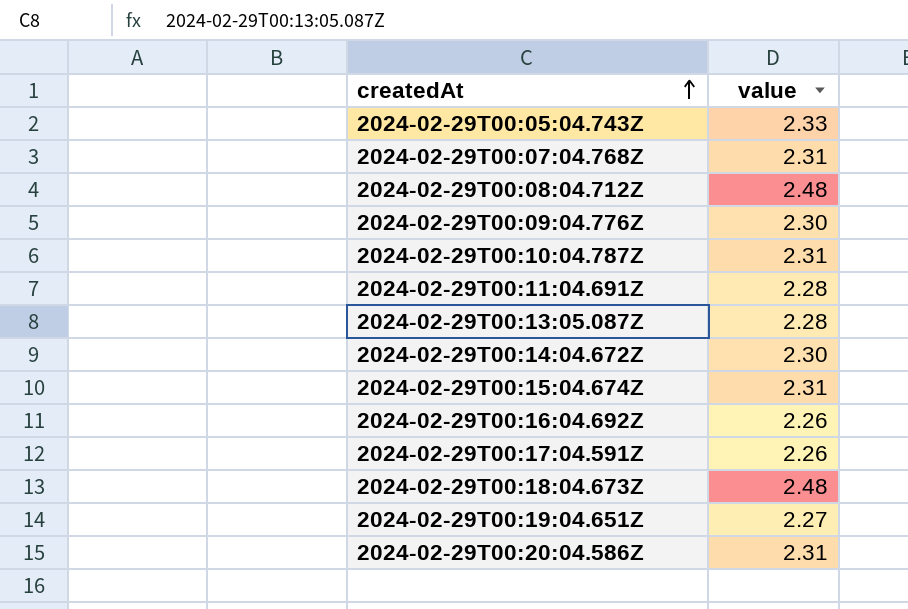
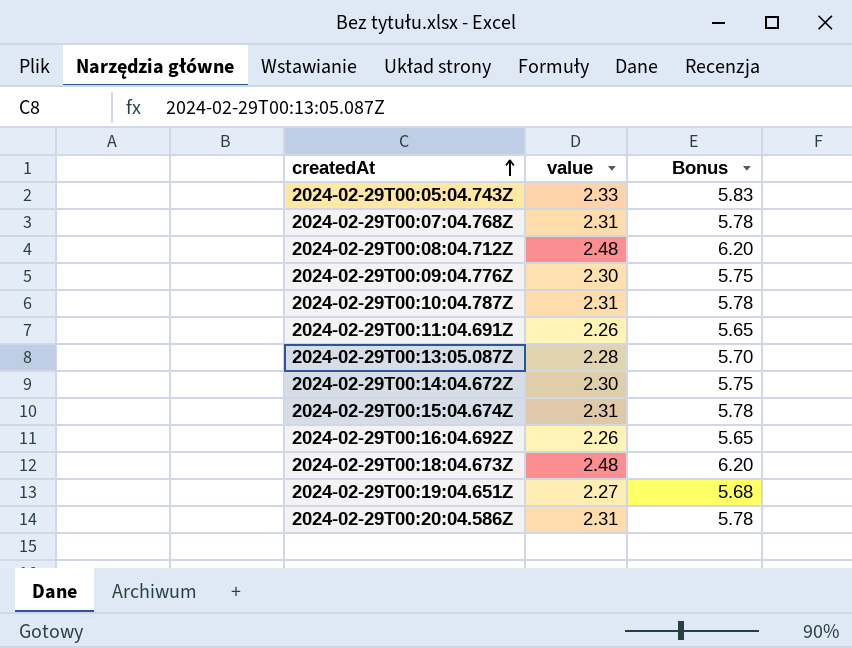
column Bonus | formula: none -> [value] * 2.5
row 2024-02-29T00:17:04.591Z: 2.26 -> none
2024-02-29T00:11:04.691Z | value: 2.28 -> 2.26

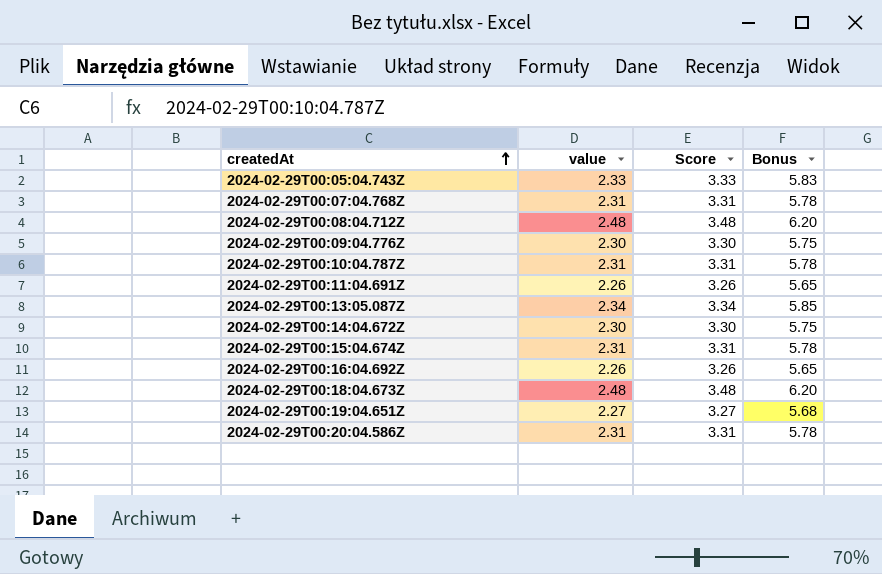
column Score | formula: none -> [value] + 1
2024-02-29T00:13:05.087Z | value: 2.28 -> 2.34
2024-02-29T00:13:05.087Z | Bonus: 5.70 -> 5.85

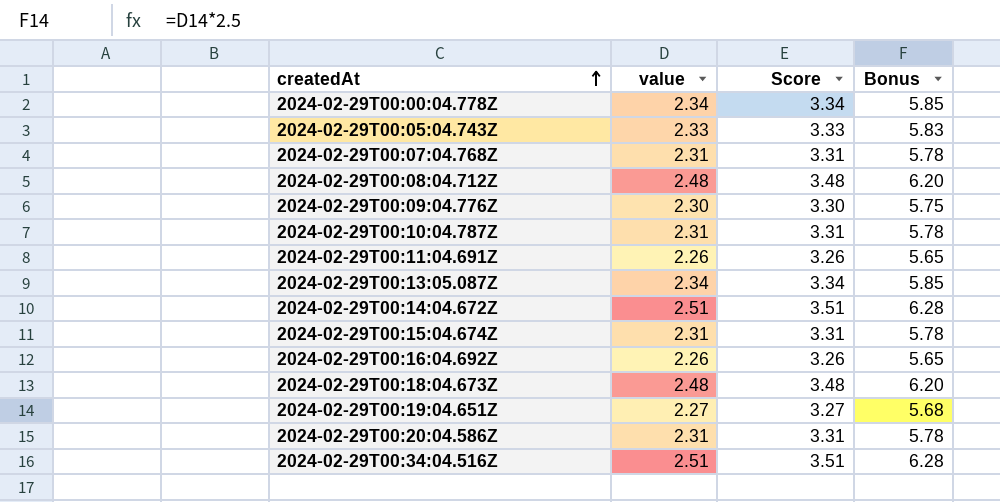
row 2024-02-29T00:00:04.778Z: none -> 2.34 | 3.34 | 5.85
2024-02-29T00:14:04.672Z | value: 2.30 -> 2.51
2024-02-29T00:14:04.672Z | Score: 3.30 -> 3.51
2024-02-29T00:14:04.672Z | Bonus: 5.75 -> 6.28
row 2024-02-29T00:34:04.516Z: none -> 2.51 | 3.51 | 6.28

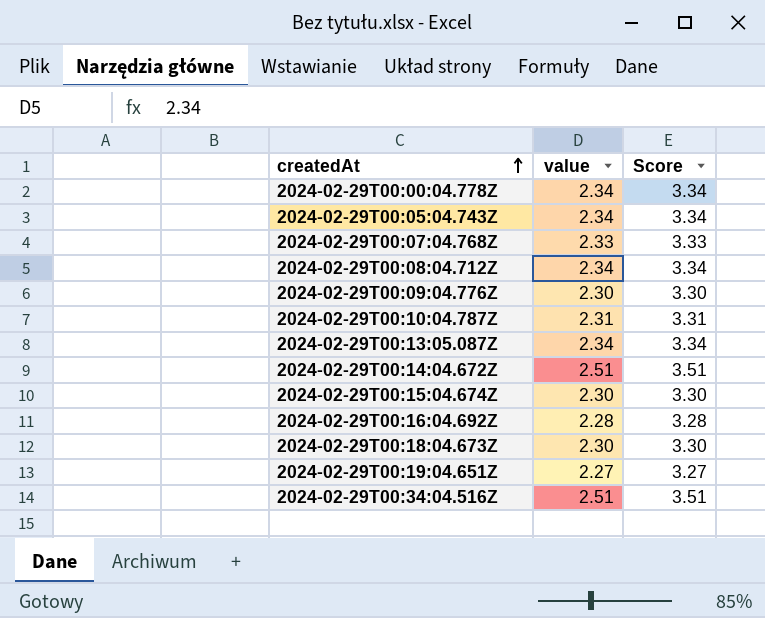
column Bonus | formula: [value] * 2.5 -> none
row 2024-02-29T00:11:04.691Z: 2.26 | 3.26 | 5.65 -> none
row 2024-02-29T00:20:04.586Z: 2.31 | 3.31 | 5.78 -> none
2024-02-29T00:05:04.743Z | value: 2.33 -> 2.34
2024-02-29T00:05:04.743Z | Score: 3.33 -> 3.34
2024-02-29T00:07:04.768Z | value: 2.31 -> 2.33
2024-02-29T00:07:04.768Z | Score: 3.31 -> 3.33
2024-02-29T00:08:04.712Z | value: 2.48 -> 2.34
2024-02-29T00:08:04.712Z | Score: 3.48 -> 3.34
2024-02-29T00:15:04.674Z | value: 2.31 -> 2.30
2024-02-29T00:15:04.674Z | Score: 3.31 -> 3.30
2024-02-29T00:16:04.692Z | value: 2.26 -> 2.28
2024-02-29T00:16:04.692Z | Score: 3.26 -> 3.28
2024-02-29T00:18:04.673Z | value: 2.48 -> 2.30
2024-02-29T00:18:04.673Z | Score: 3.48 -> 3.30

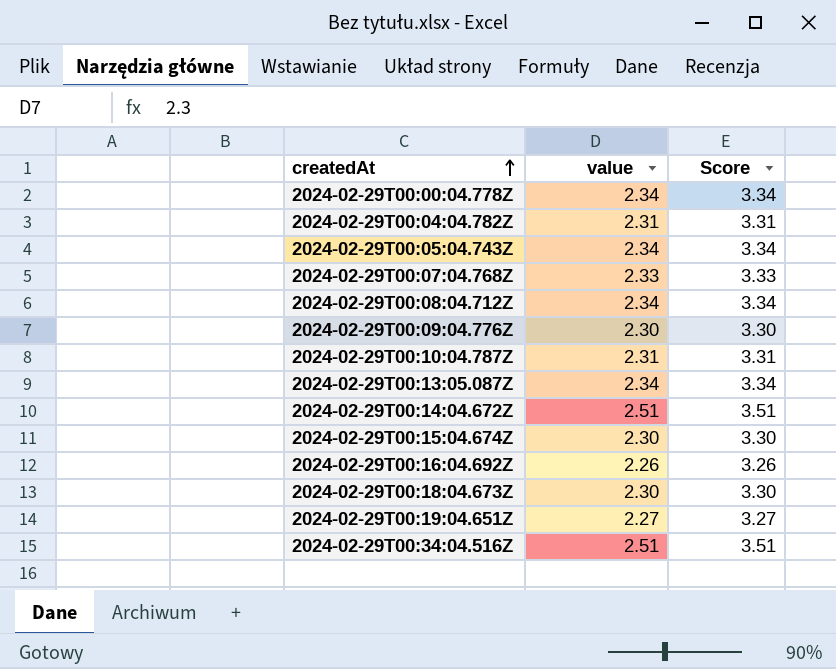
row 2024-02-29T00:04:04.782Z: none -> 2.31 | 3.31
2024-02-29T00:16:04.692Z | value: 2.28 -> 2.26
2024-02-29T00:16:04.692Z | Score: 3.28 -> 3.26

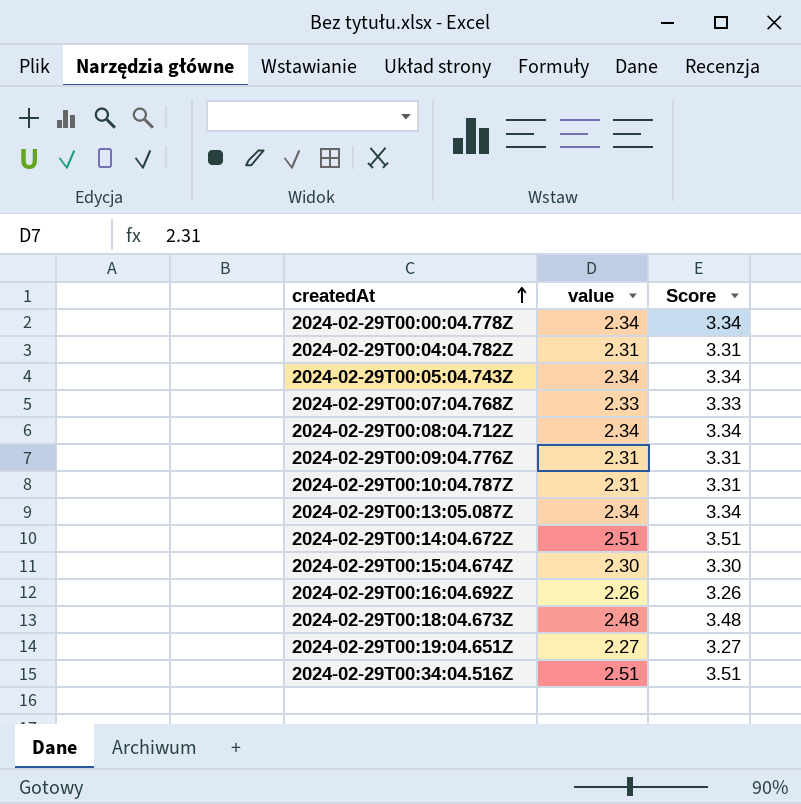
2024-02-29T00:09:04.776Z | value: 2.30 -> 2.31
2024-02-29T00:09:04.776Z | Score: 3.30 -> 3.31
2024-02-29T00:18:04.673Z | value: 2.30 -> 2.48
2024-02-29T00:18:04.673Z | Score: 3.30 -> 3.48

